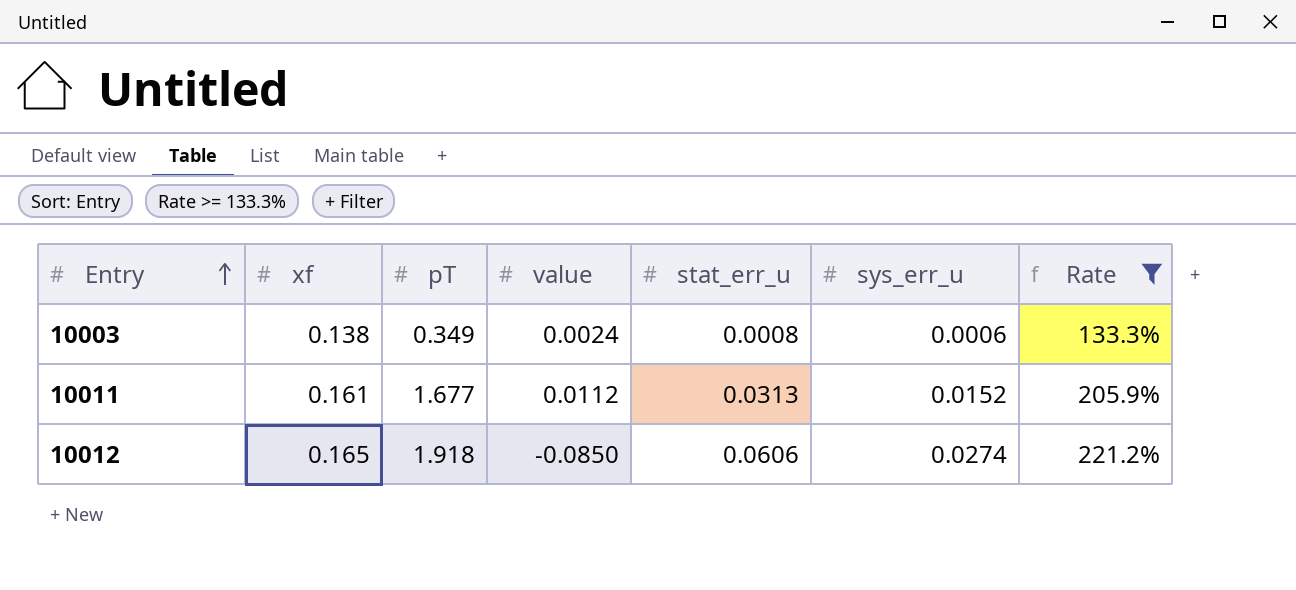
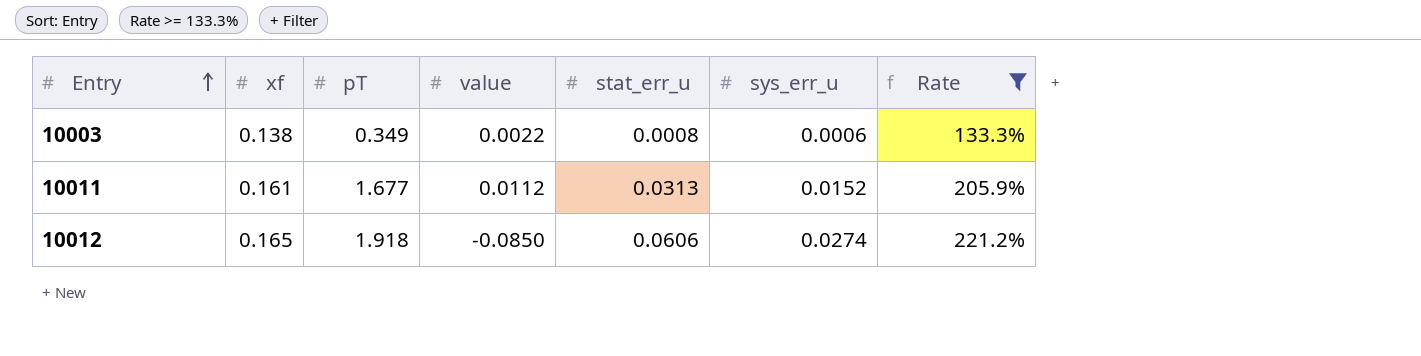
10003 | value: 0.0024 -> 0.0022

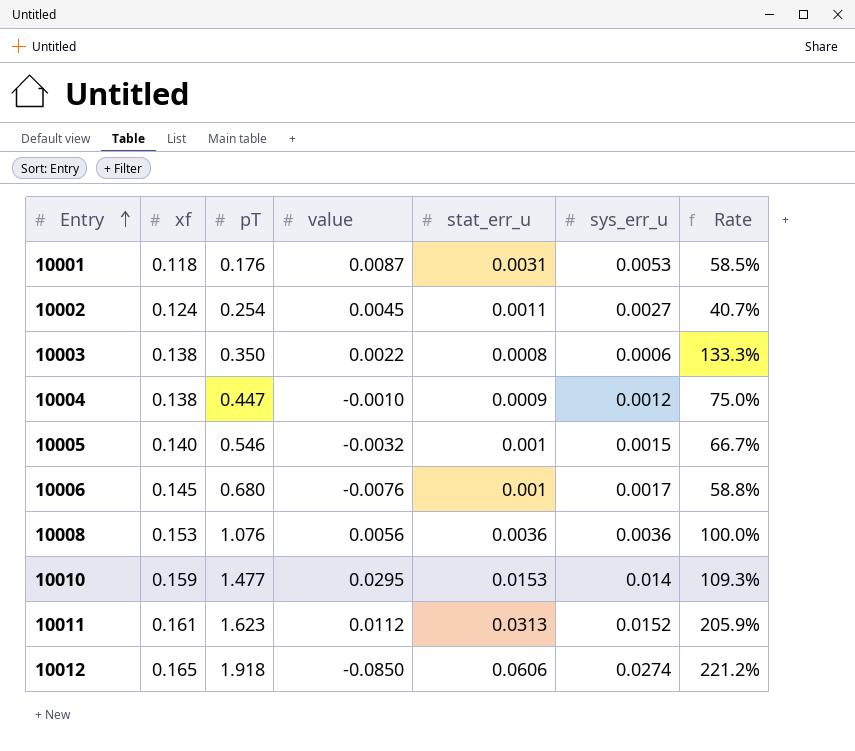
filter: Rate >= 133.3% -> none
10003 | pT: 0.349 -> 0.350
10011 | pT: 1.677 -> 1.623

